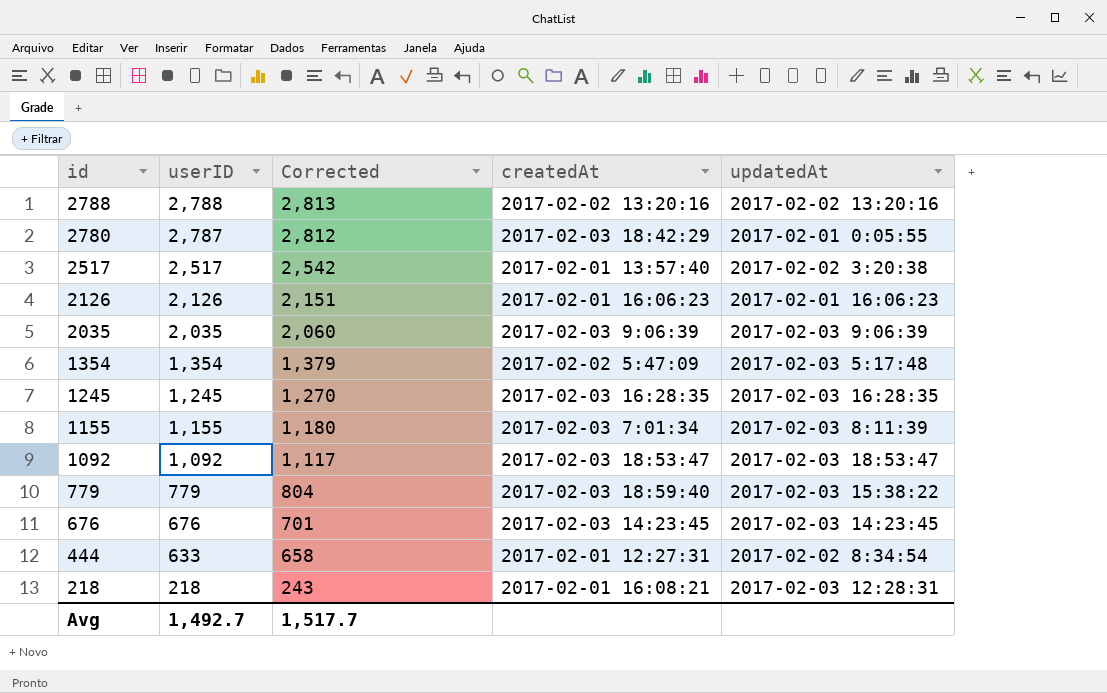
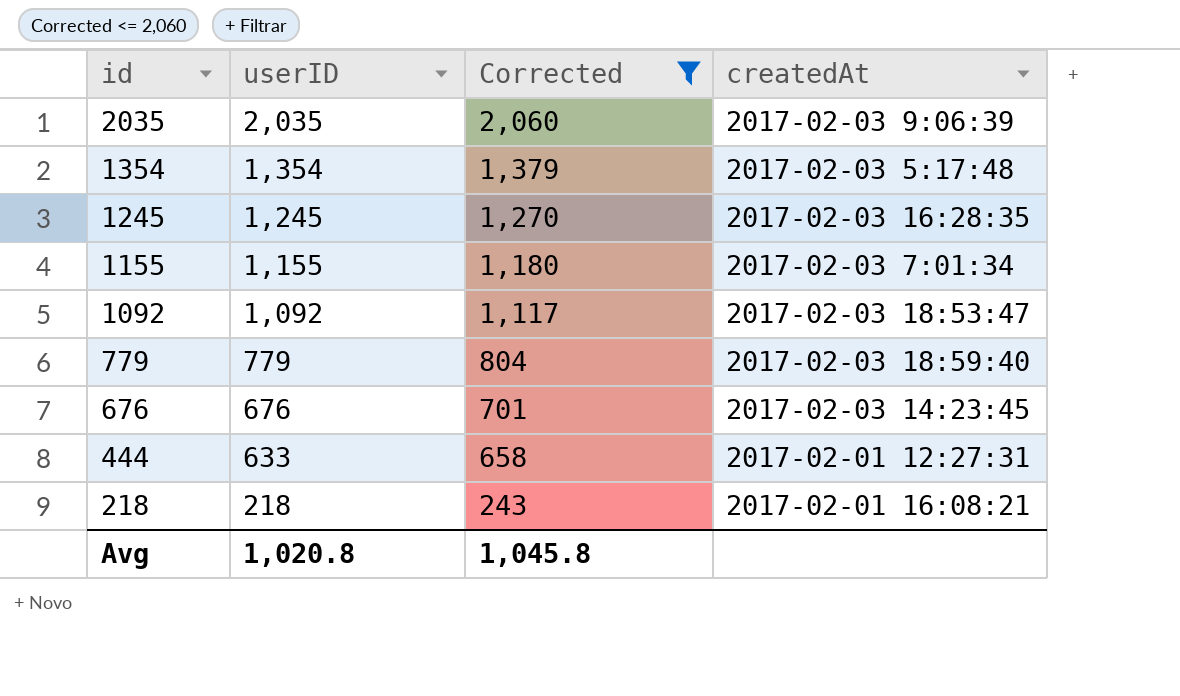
filter: none -> Corrected <= 2,060
column updatedAt | position: 5 -> none
1354 | createdAt: 2017-02-02 5:47:09 -> 2017-02-03 5:17:48
Avg | userID: 1,492.7 -> 1,020.8
Avg | Corrected: 1,517.7 -> 1,045.8

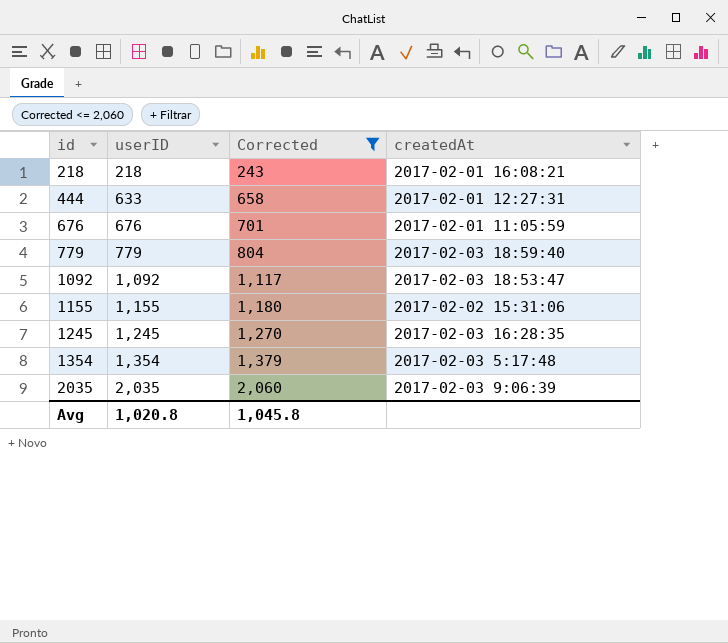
row order: id descending -> id ascending
676 | createdAt: 2017-02-03 14:23:45 -> 2017-02-01 11:05:59
1155 | createdAt: 2017-02-03 7:01:34 -> 2017-02-02 15:31:06

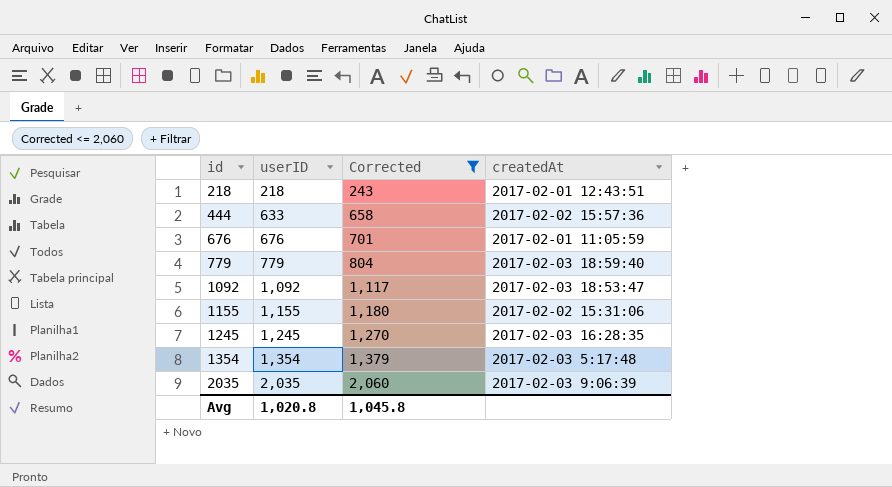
218 | createdAt: 2017-02-01 16:08:21 -> 2017-02-01 12:43:51
444 | createdAt: 2017-02-01 12:27:31 -> 2017-02-02 15:57:36

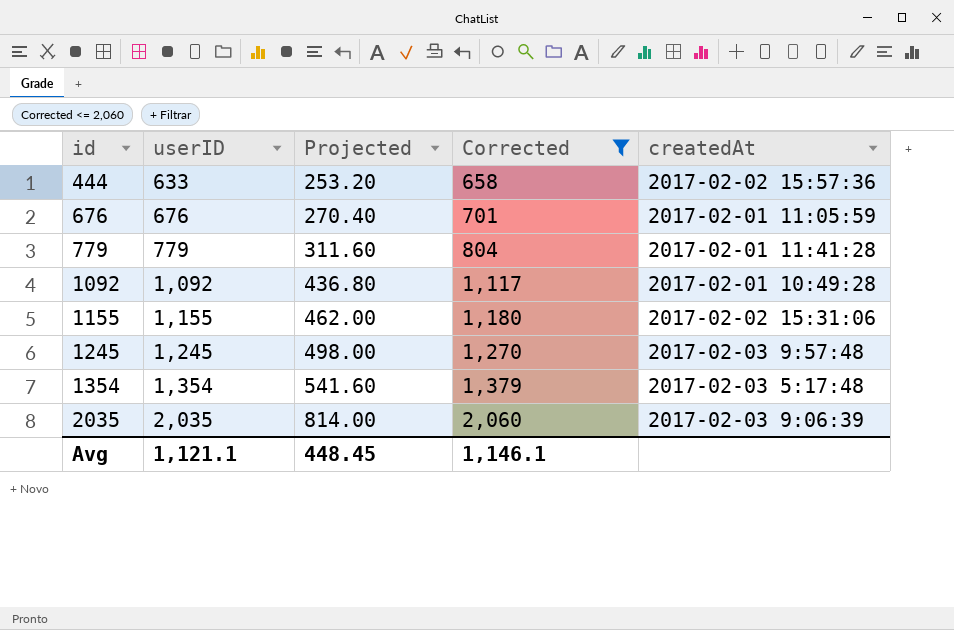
column Projected | formula: none -> [userID] * 0.4
row 218: 218 | 243 | 2017-02-01 12:43:51 -> none
779 | createdAt: 2017-02-03 18:59:40 -> 2017-02-01 11:41:28
1092 | createdAt: 2017-02-03 18:53:47 -> 2017-02-01 10:49:28
1245 | createdAt: 2017-02-03 16:28:35 -> 2017-02-03 9:57:48
Avg | userID: 1,020.8 -> 1,121.1
Avg | Corrected: 1,045.8 -> 1,146.1

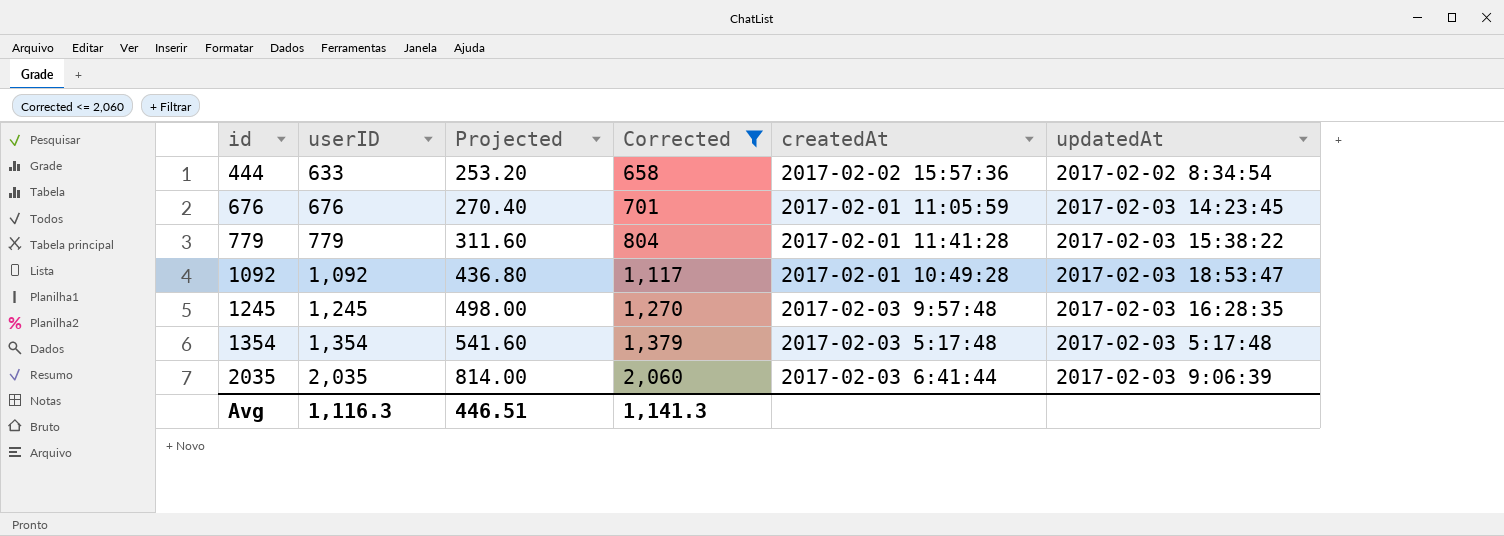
column updatedAt | position: none -> 6
row 1155: 1,155 | 462.00 | 1,180 | 2017-02-02 15:31:06 -> none
2035 | createdAt: 2017-02-03 9:06:39 -> 2017-02-03 6:41:44
Avg | userID: 1,121.1 -> 1,116.3
Avg | Projected: 448.45 -> 446.51
Avg | Corrected: 1,146.1 -> 1,141.3

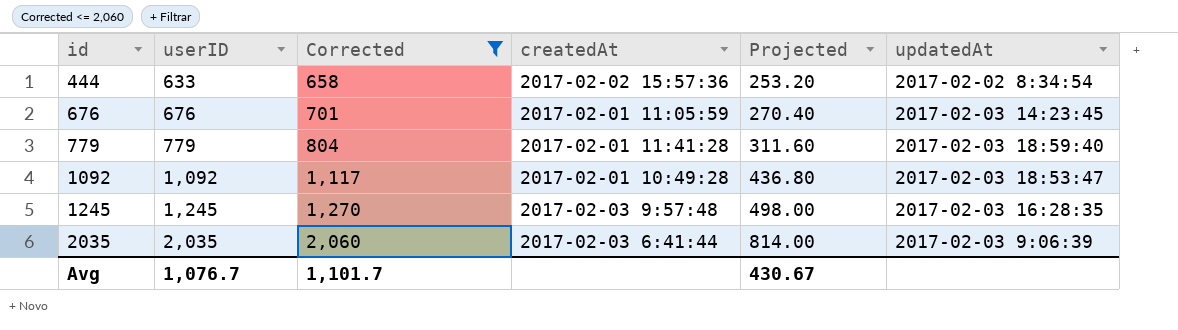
column Projected | position: 3 -> 5
row 1354: 1,354 | 541.60 | 1,379 | 2017-02-03 5:17:48 | 2017-02-03 5:17:48 -> none
779 | updatedAt: 2017-02-03 15:38:22 -> 2017-02-03 18:59:40
Avg | userID: 1,116.3 -> 1,076.7
Avg | Corrected: 1,141.3 -> 1,101.7
Avg | Projected: 446.51 -> 430.67

